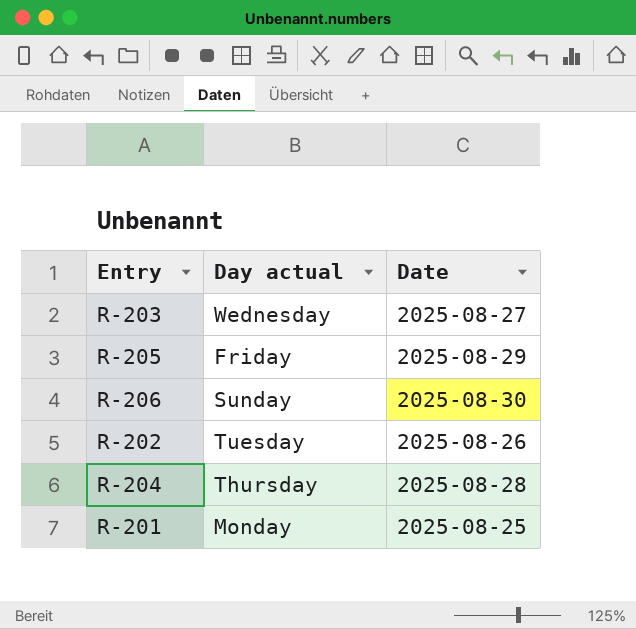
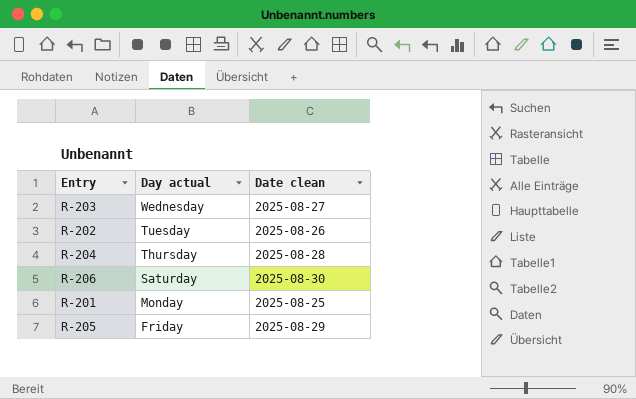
row order: none -> Day actual descending
column name: Date -> Date clean
R-206 | Day actual: Sunday -> Saturday

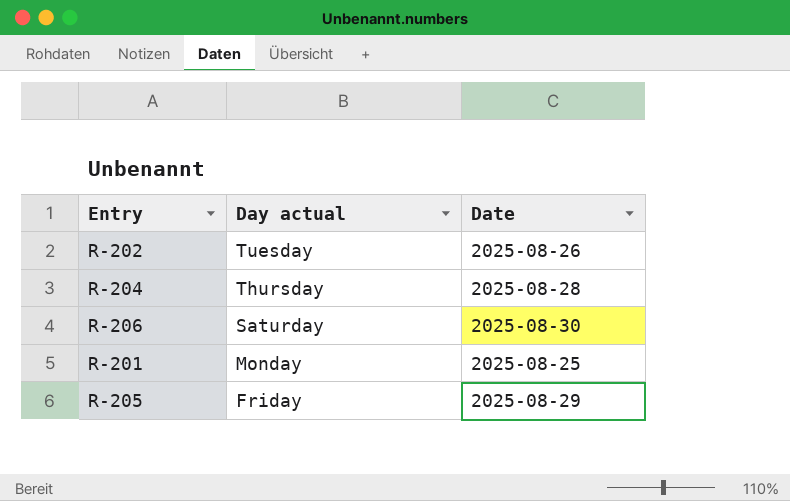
column name: Date clean -> Date
row R-203: Wednesday | 2025-08-27 -> none

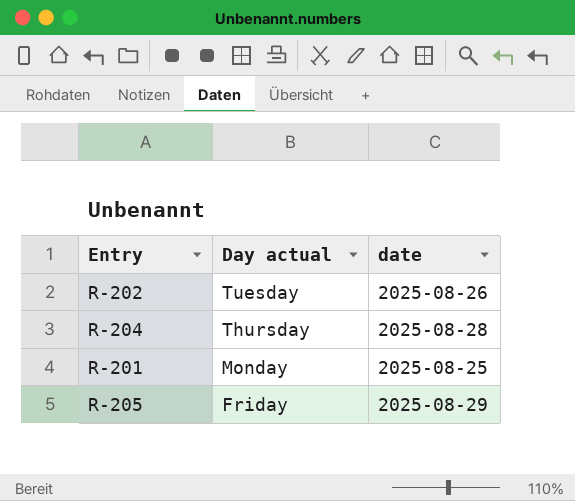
column name: Date -> date
row R-206: Saturday | 2025-08-30 -> none

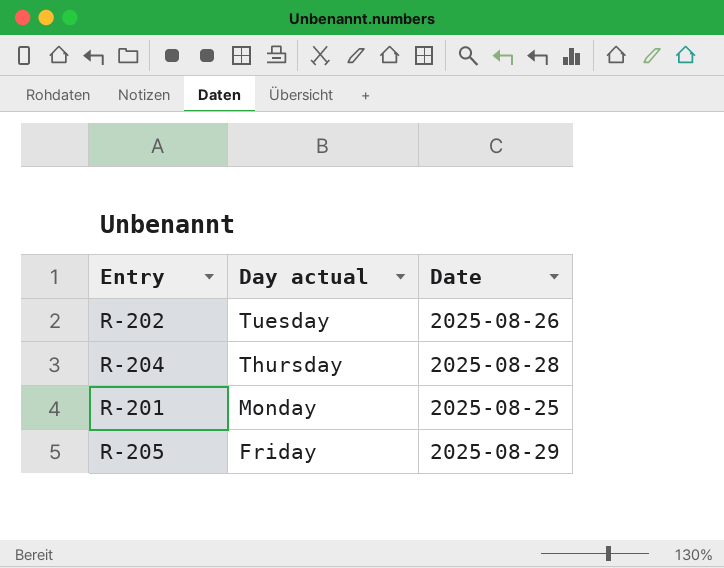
column name: date -> Date

